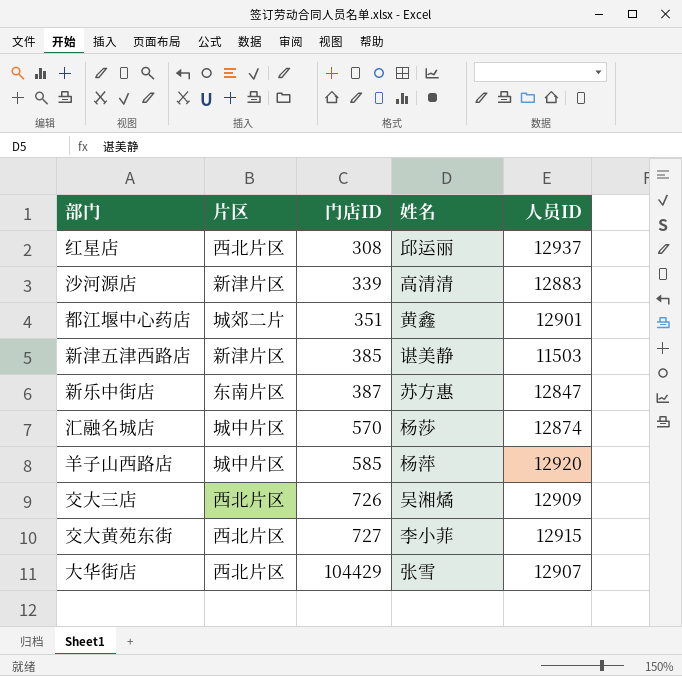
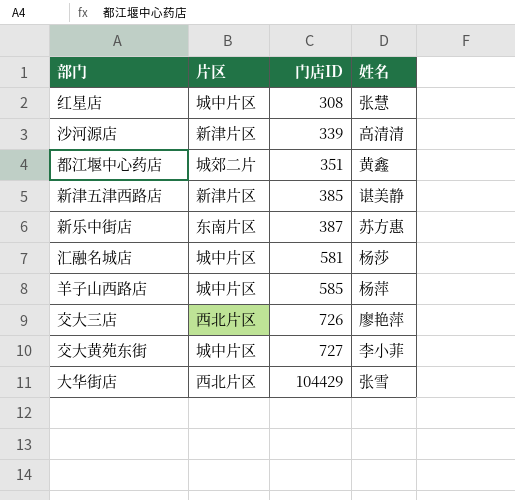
column 人员ID | position: 5 -> none
红星店 | 片区: 西北片区 -> 城中片区
红星店 | 姓名: 邱运丽 -> 张慧
汇融名城店 | 门店ID: 570 -> 581
交大三店 | 姓名: 吴湘燏 -> 廖艳萍
交大黄苑东街 | 片区: 西北片区 -> 城中片区

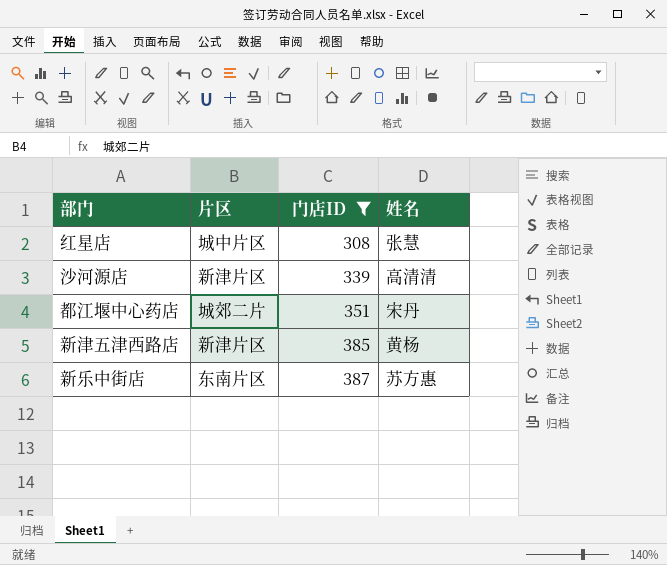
filter: none -> 门店ID <= 387
都江堰中心药店 | 姓名: 黄鑫 -> 宋丹
新津五津西路店 | 姓名: 谌美静 -> 黄杨

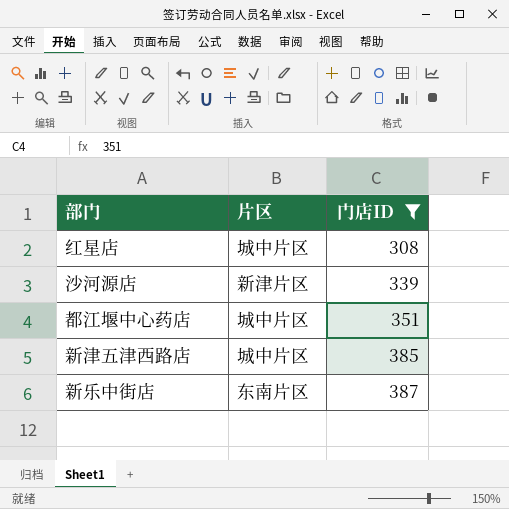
column 姓名 | position: 4 -> none
都江堰中心药店 | 片区: 城郊二片 -> 城中片区
新津五津西路店 | 片区: 新津片区 -> 城中片区

